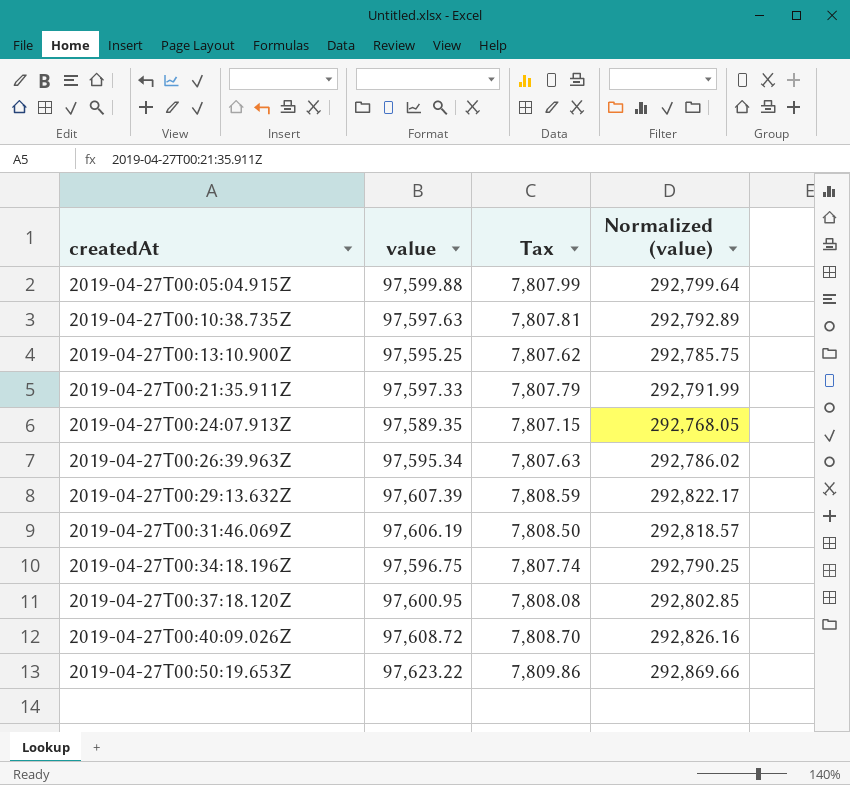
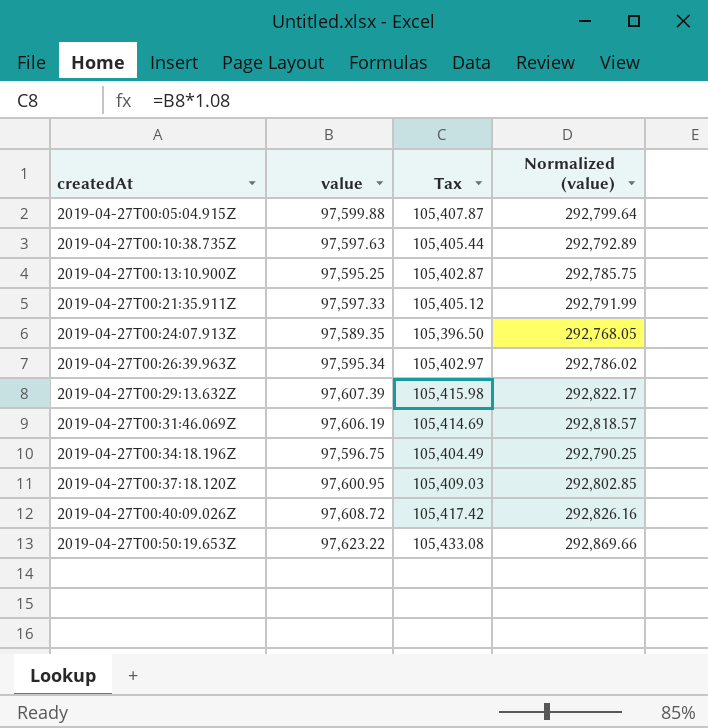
column Tax | formula: [value] * 0.08 -> [value] * 1.08

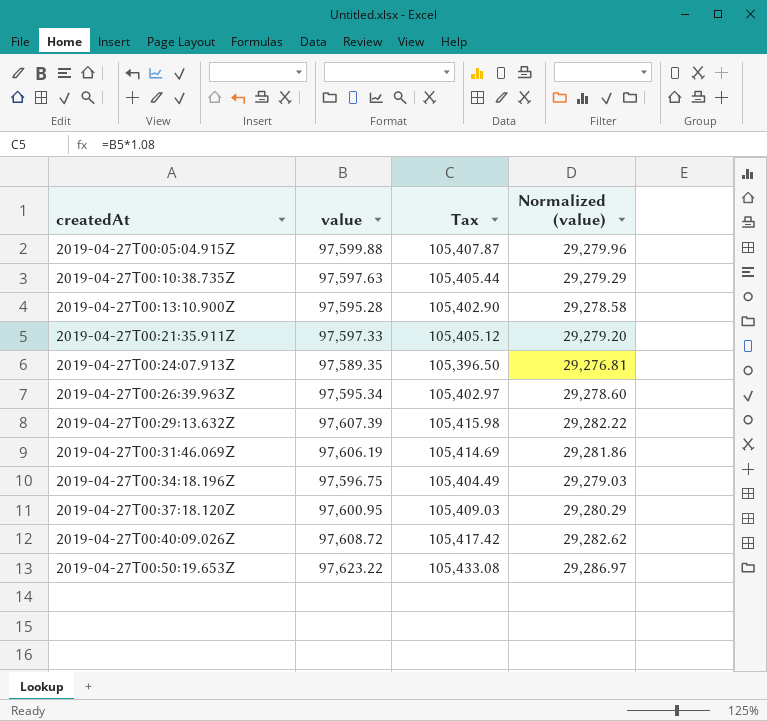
column Normalized (value) | formula: [value] * 3 -> [value] * 0.3
2019-04-27T00:13:10.900Z | value: 97,595.25 -> 97,595.28
2019-04-27T00:13:10.900Z | Tax: 105,402.87 -> 105,402.90

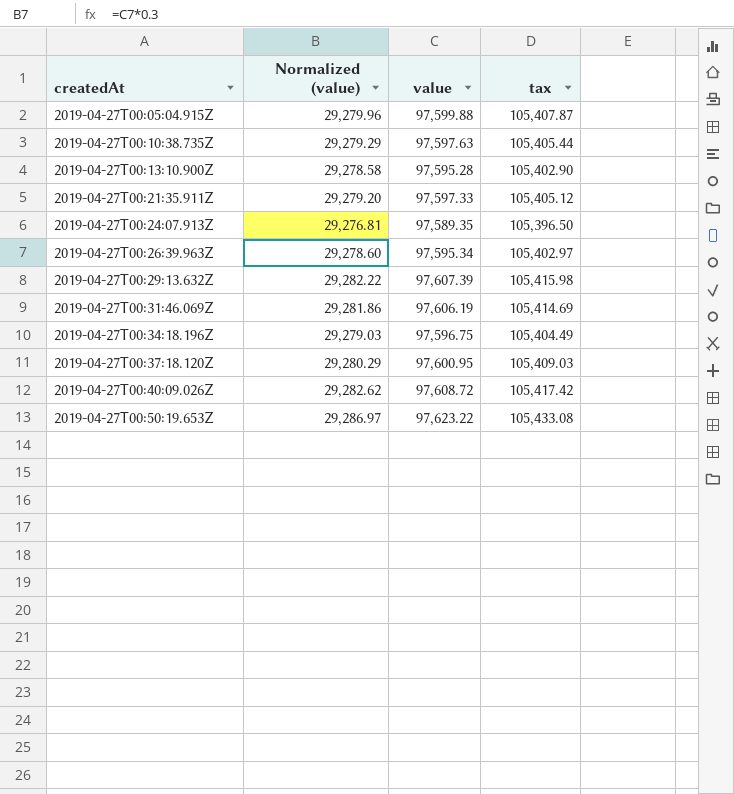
column Normalized (value) | position: 4 -> 2
column name: Tax -> tax

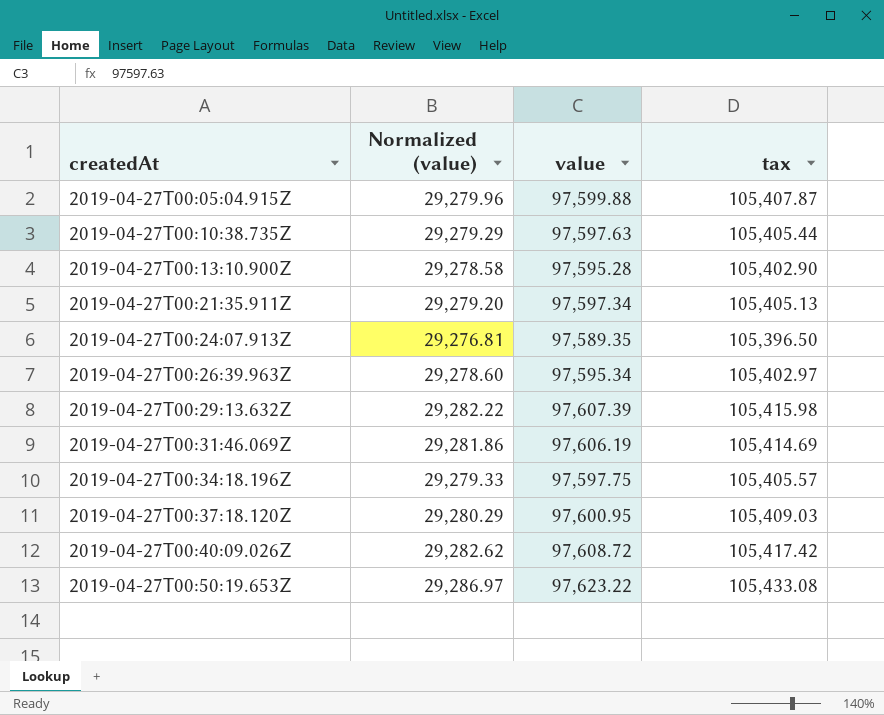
2019-04-27T00:21:35.911Z | value: 97,597.33 -> 97,597.34
2019-04-27T00:21:35.911Z | tax: 105,405.12 -> 105,405.13
2019-04-27T00:34:18.196Z | Normalized (value): 29,279.03 -> 29,279.33
2019-04-27T00:34:18.196Z | value: 97,596.75 -> 97,597.75
2019-04-27T00:34:18.196Z | tax: 105,404.49 -> 105,405.57

